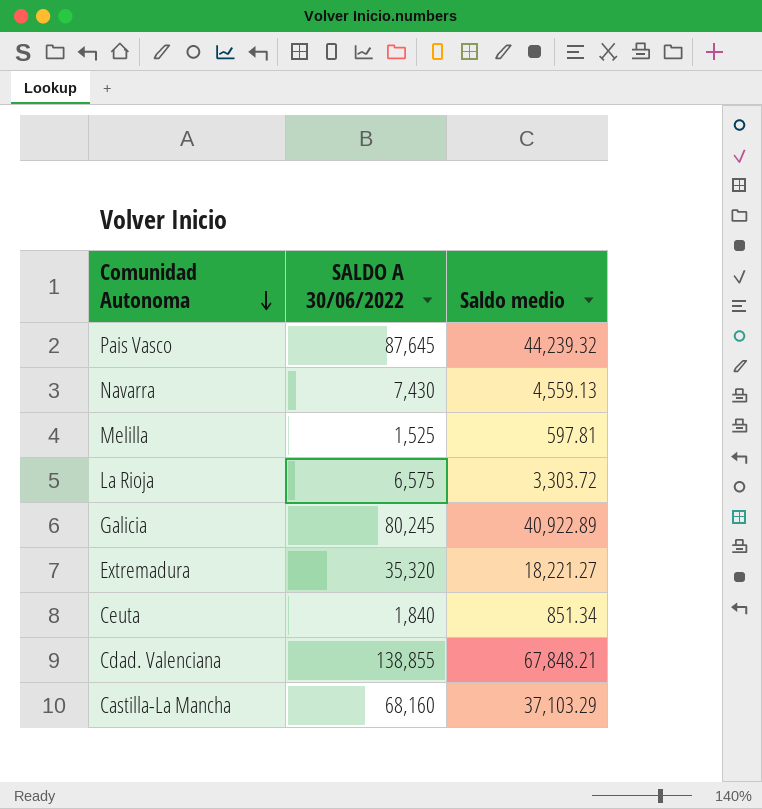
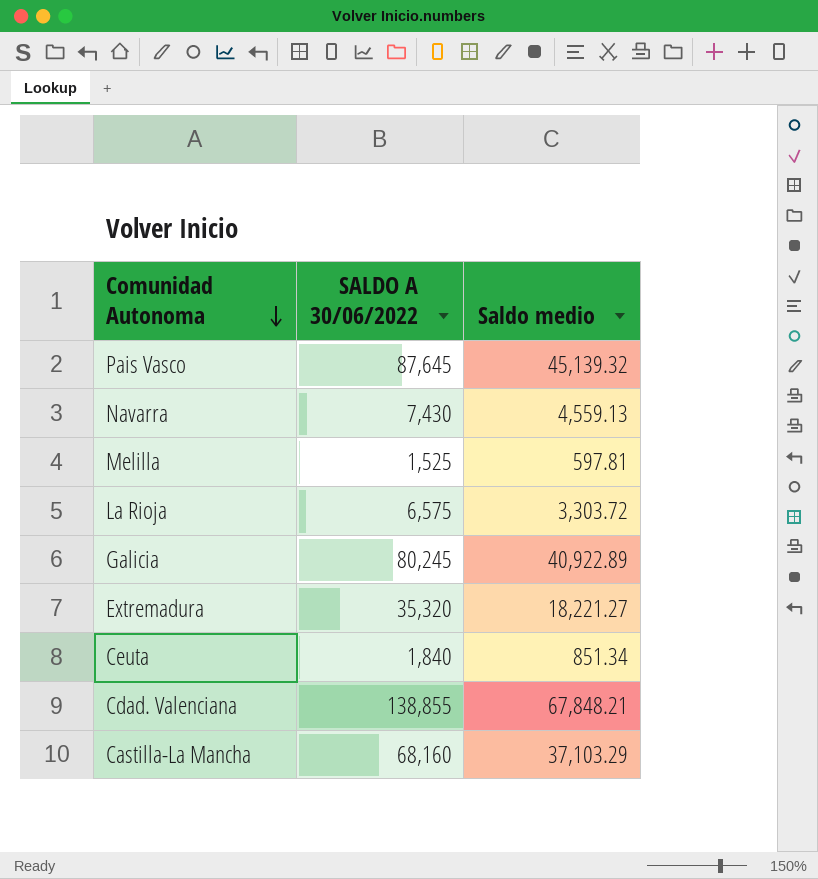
Pais Vasco | Saldo medio: 44,239.32 -> 45,139.32

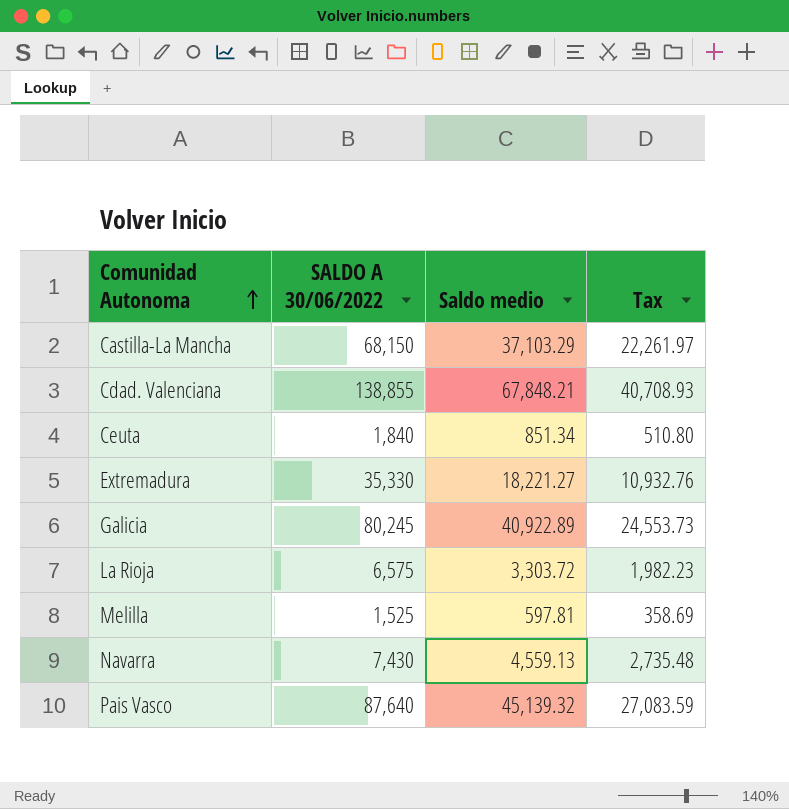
row order: Comunidad Autonoma descending -> Comunidad Autonoma ascending
column Tax | formula: none -> [Saldo medio] * 0.6
Castilla-La Mancha | SALDO A 30/06/2022: 68,160 -> 68,150
Extremadura | SALDO A 30/06/2022: 35,320 -> 35,330
Pais Vasco | SALDO A 30/06/2022: 87,645 -> 87,640

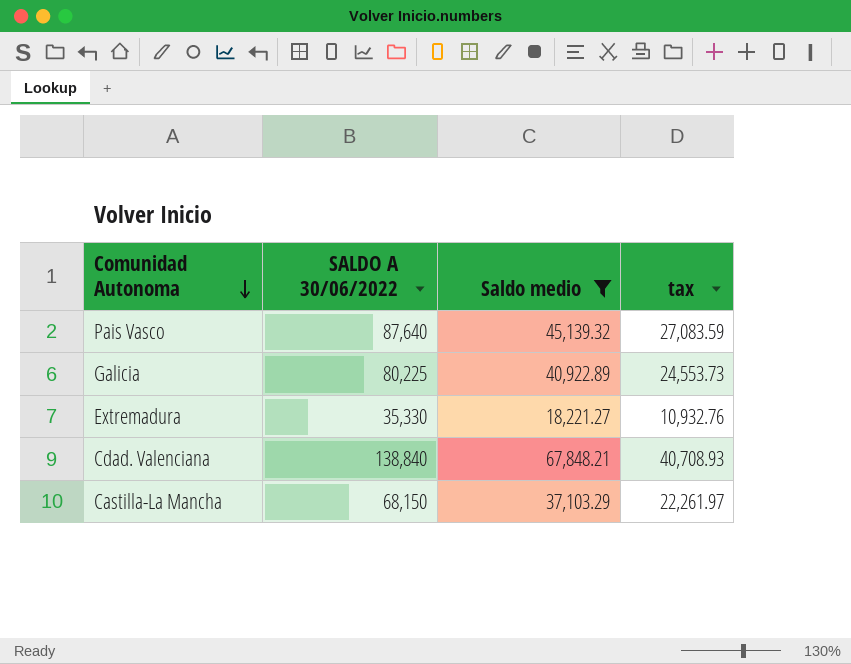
filter: none -> Saldo medio >= 18,221.27
row order: Comunidad Autonoma ascending -> Comunidad Autonoma descending
column name: Tax -> tax
Galicia | SALDO A 30/06/2022: 80,245 -> 80,225
Cdad. Valenciana | SALDO A 30/06/2022: 138,855 -> 138,840

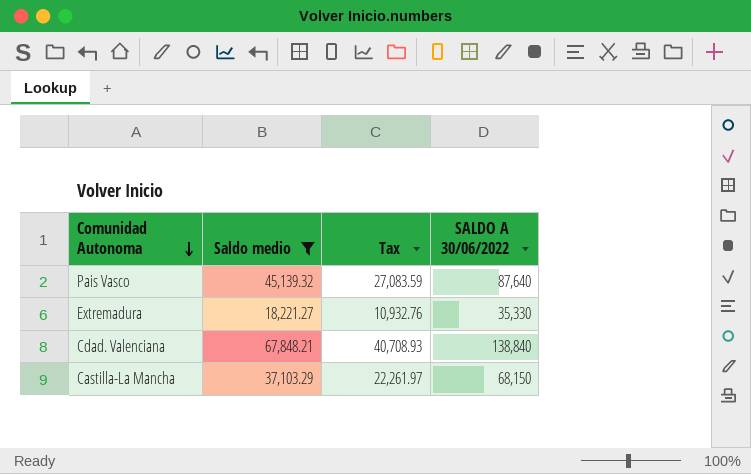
column name: tax -> Tax
column SALDO A 30/06/2022 | position: 2 -> 4
row Galicia: 80,225 | 40,922.89 | 24,553.73 -> none

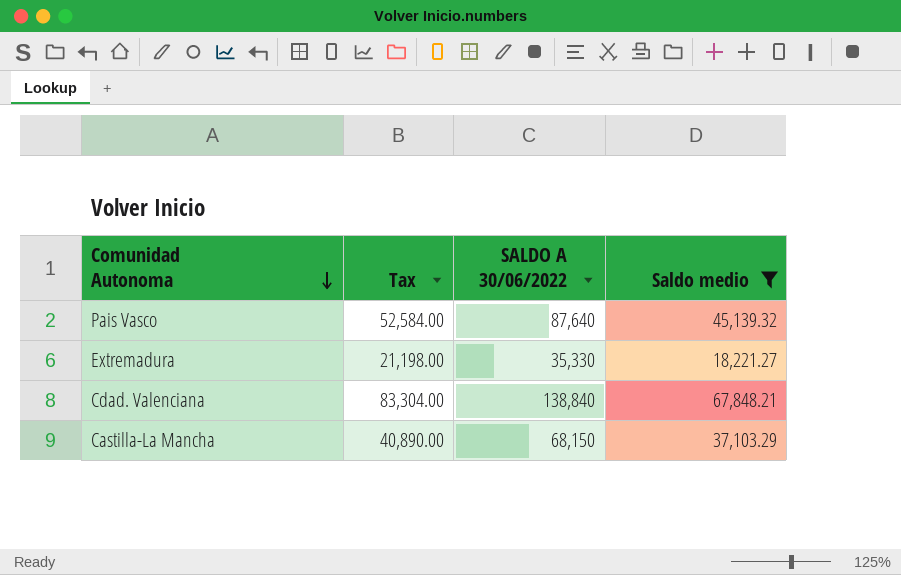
column Tax | formula: [Saldo medio] * 0.6 -> [SALDO A 30/06/2022] * 0.6
column Saldo medio | position: 2 -> 4

